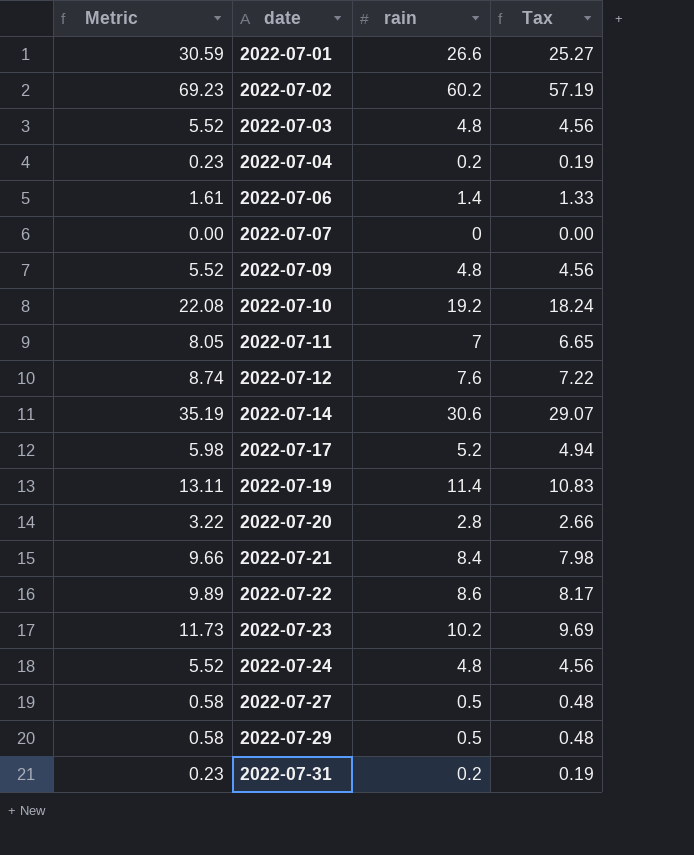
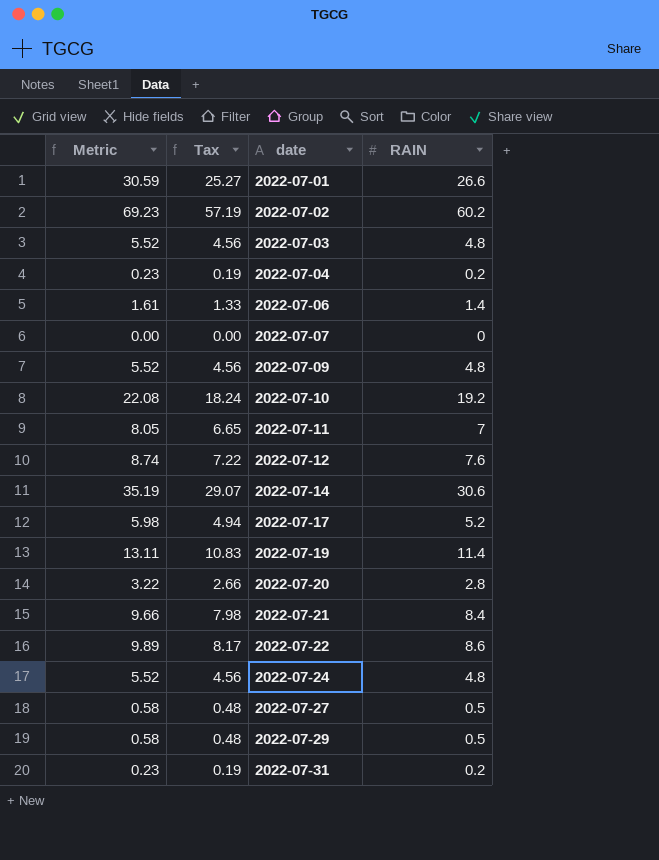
column Tax | position: 4 -> 2
column name: rain -> RAIN
row 2022-07-23: 11.73 | 10.2 | 9.69 -> none

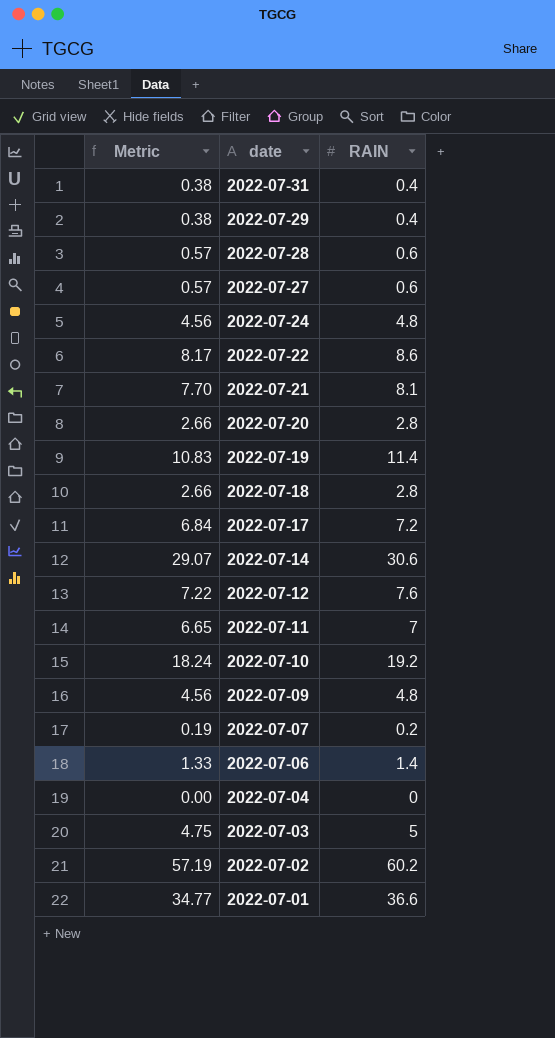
row order: date ascending -> date descending
column Tax | formula: [RAIN] * 0.95 -> none
column Metric | formula: [RAIN] * 1.15 -> [RAIN] * 0.95
2022-07-31 | RAIN: 0.2 -> 0.4
2022-07-29 | RAIN: 0.5 -> 0.4
row 2022-07-28: none -> 0.57 | 0.6
2022-07-27 | RAIN: 0.5 -> 0.6
2022-07-21 | RAIN: 8.4 -> 8.1
row 2022-07-18: none -> 2.66 | 2.8
2022-07-17 | RAIN: 5.2 -> 7.2
2022-07-07 | RAIN: 0 -> 0.2
2022-07-04 | RAIN: 0.2 -> 0
2022-07-03 | RAIN: 4.8 -> 5
2022-07-01 | RAIN: 26.6 -> 36.6

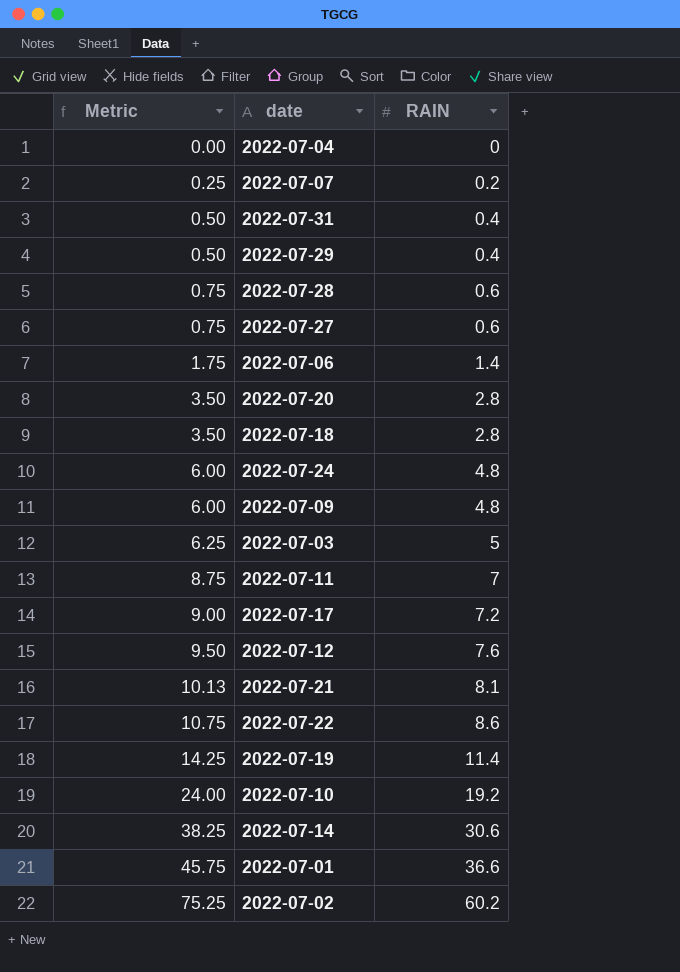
row order: date descending -> Metric ascending
column Metric | formula: [RAIN] * 0.95 -> [RAIN] * 1.25

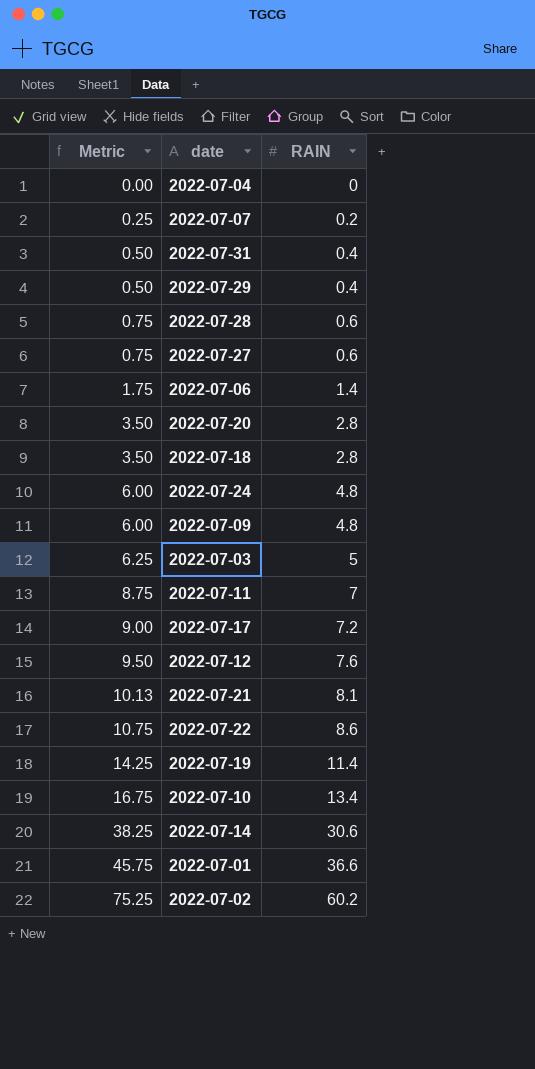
2022-07-10 | Metric: 24.00 -> 16.75
2022-07-10 | RAIN: 19.2 -> 13.4

